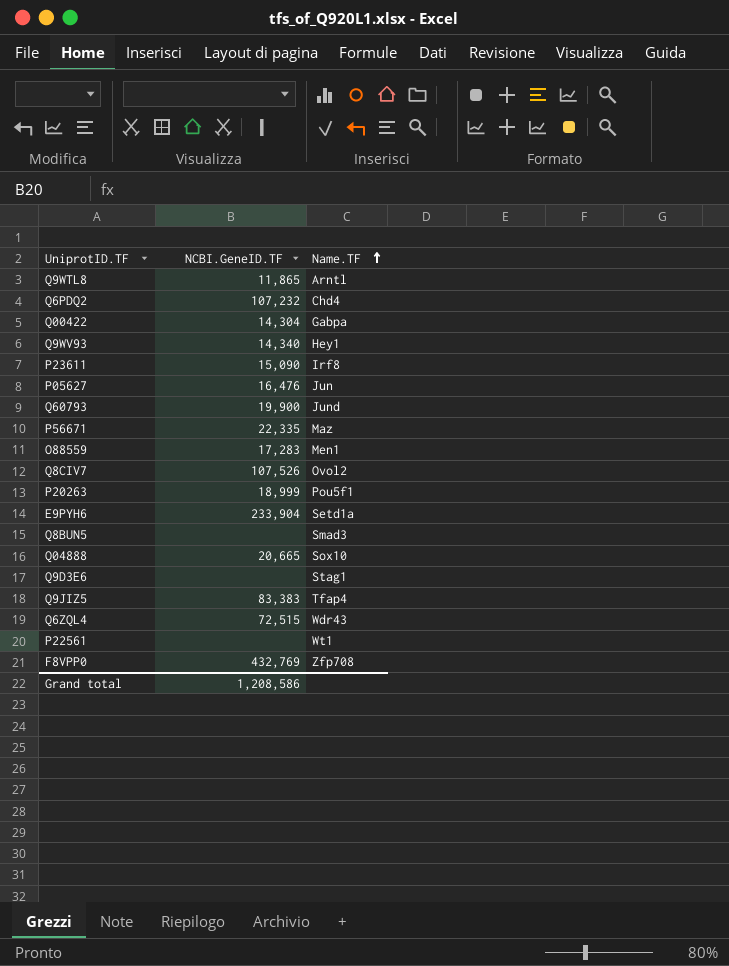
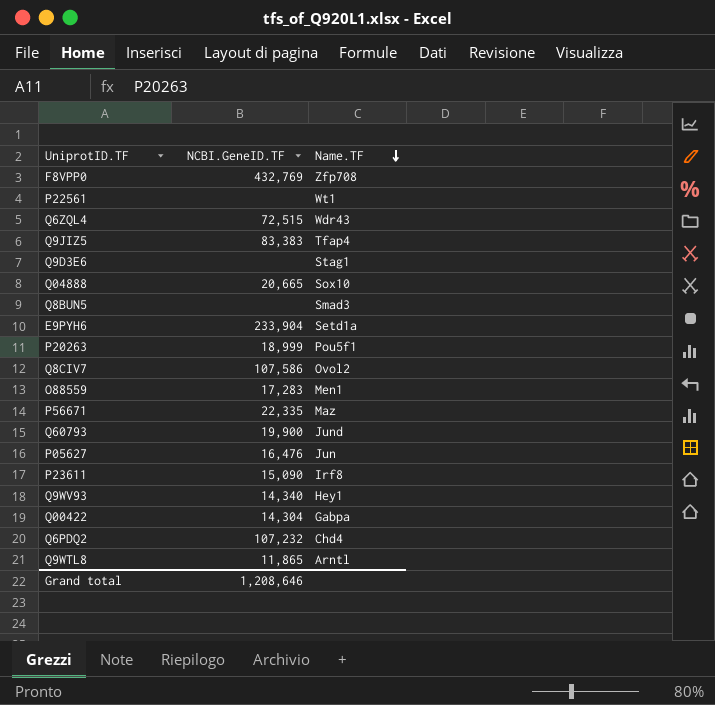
row order: Name.TF ascending -> Name.TF descending
Q8CIV7 | NCBI.GeneID.TF: 107,526 -> 107,586
Grand total | NCBI.GeneID.TF: 1,208,586 -> 1,208,646

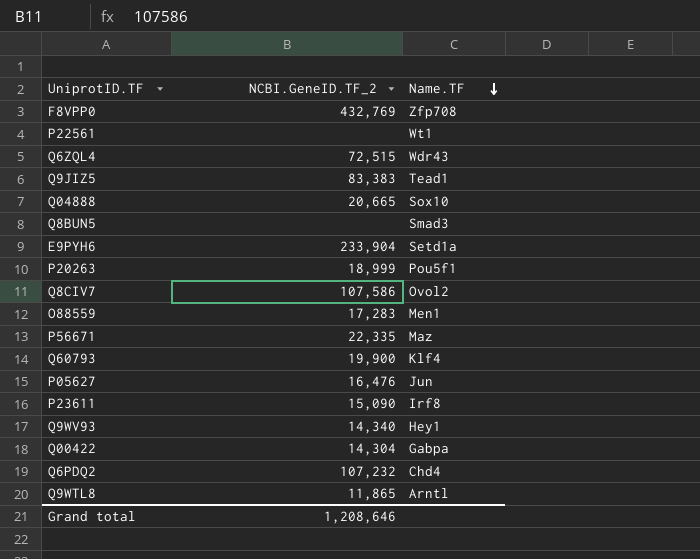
column name: NCBI.GeneID.TF -> NCBI.GeneID.TF_2
row Q9D3E6: none | Stag1 -> none
Q9JIZ5 | Name.TF: Tfap4 -> Tead1
Q60793 | Name.TF: Jund -> Klf4

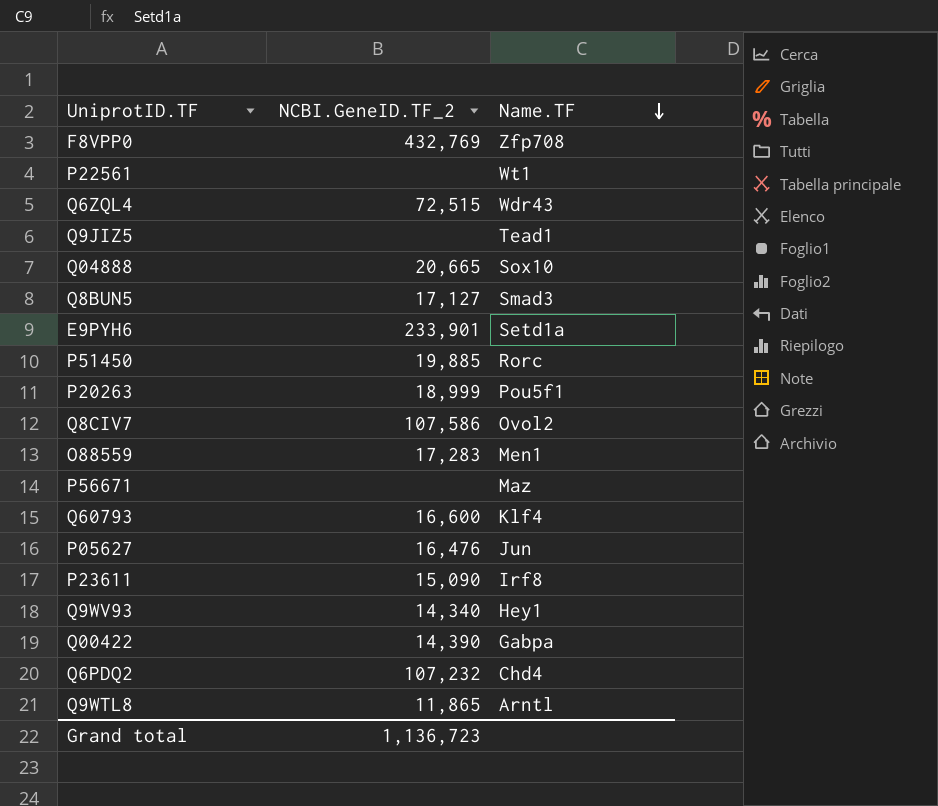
Q9JIZ5 | NCBI.GeneID.TF_2: 83,383 -> none
Q8BUN5 | NCBI.GeneID.TF_2: none -> 17,127
E9PYH6 | NCBI.GeneID.TF_2: 233,904 -> 233,901
row P51450: none -> 19,885 | Rorc
P56671 | NCBI.GeneID.TF_2: 22,335 -> none
Q60793 | NCBI.GeneID.TF_2: 19,900 -> 16,600
Q00422 | NCBI.GeneID.TF_2: 14,304 -> 14,390
Grand total | NCBI.GeneID.TF_2: 1,208,646 -> 1,136,723

